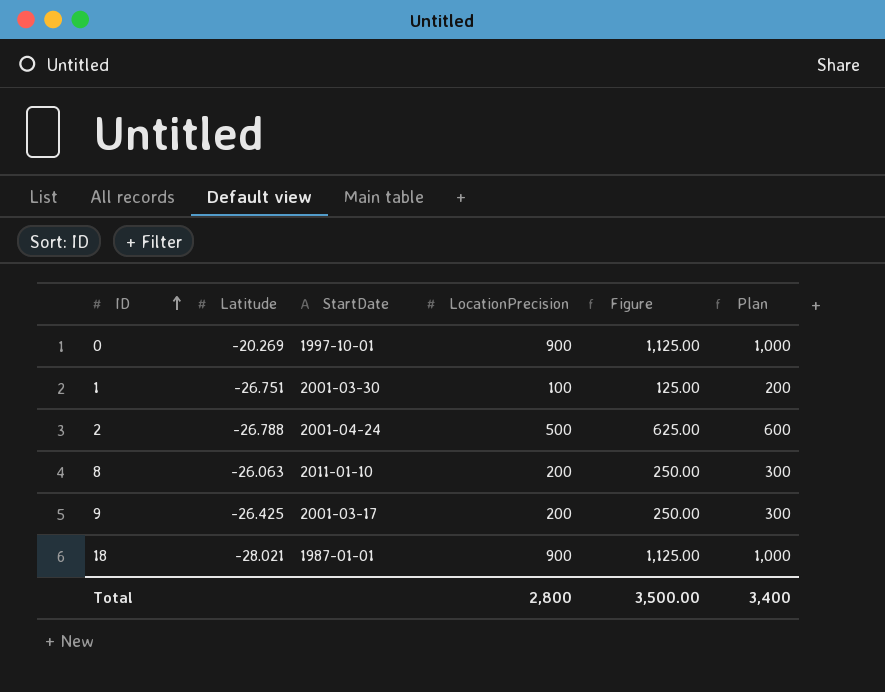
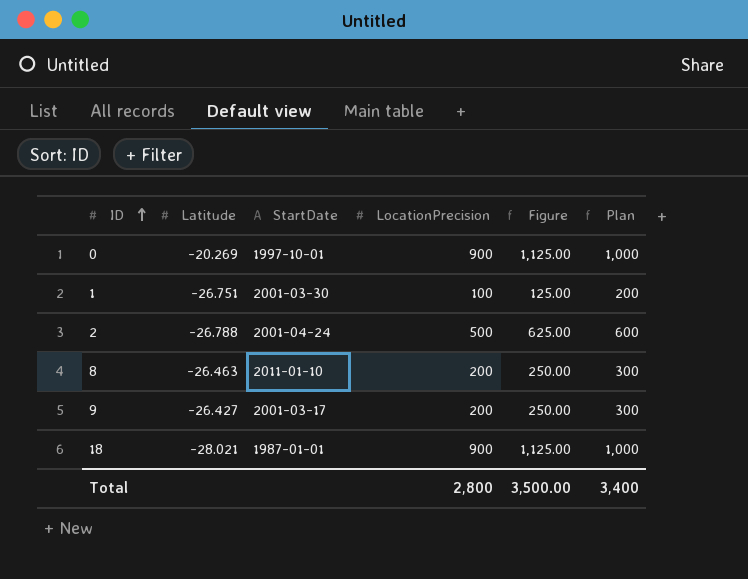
8 | Latitude: -26.063 -> -26.463
9 | Latitude: -26.425 -> -26.427

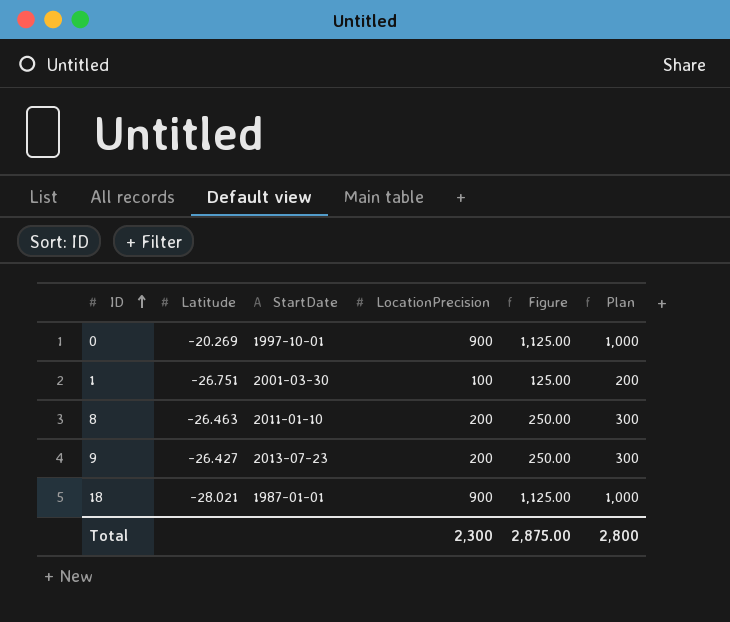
row 2: -26.788 | 2001-04-24 | 500 | 625.00 | 600 -> none
9 | StartDate: 2001-03-17 -> 2013-07-23
Total | LocationPrecision: 2,800 -> 2,300
Total | Figure: 3,500.00 -> 2,875.00
Total | Plan: 3,400 -> 2,800

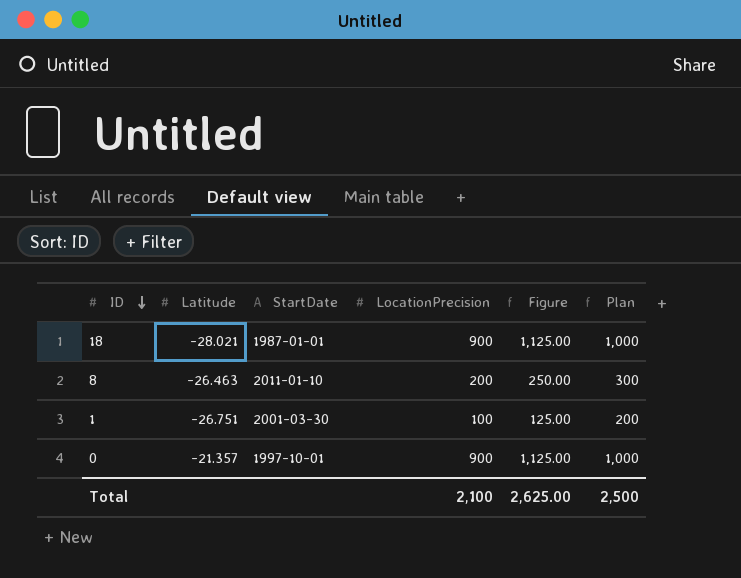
row order: ID ascending -> ID descending
row 9: -26.427 | 2013-07-23 | 200 | 250.00 | 300 -> none
0 | Latitude: -20.269 -> -21.357
Total | LocationPrecision: 2,300 -> 2,100
Total | Figure: 2,875.00 -> 2,625.00
Total | Plan: 2,800 -> 2,500

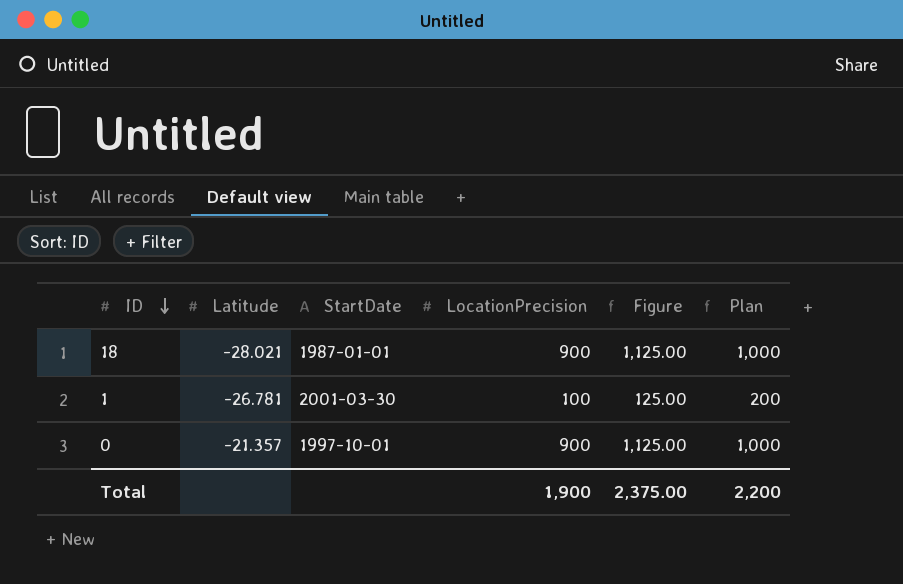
row 8: -26.463 | 2011-01-10 | 200 | 250.00 | 300 -> none
1 | Latitude: -26.751 -> -26.781
Total | LocationPrecision: 2,100 -> 1,900
Total | Figure: 2,625.00 -> 2,375.00
Total | Plan: 2,500 -> 2,200

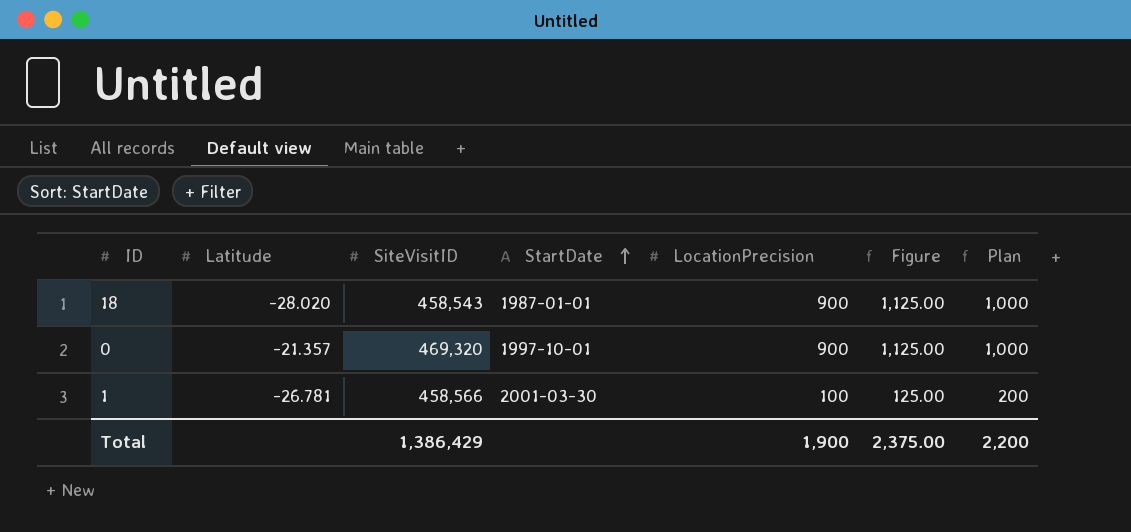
row order: ID descending -> StartDate ascending
column SiteVisitID | position: none -> 3
18 | Latitude: -28.021 -> -28.020

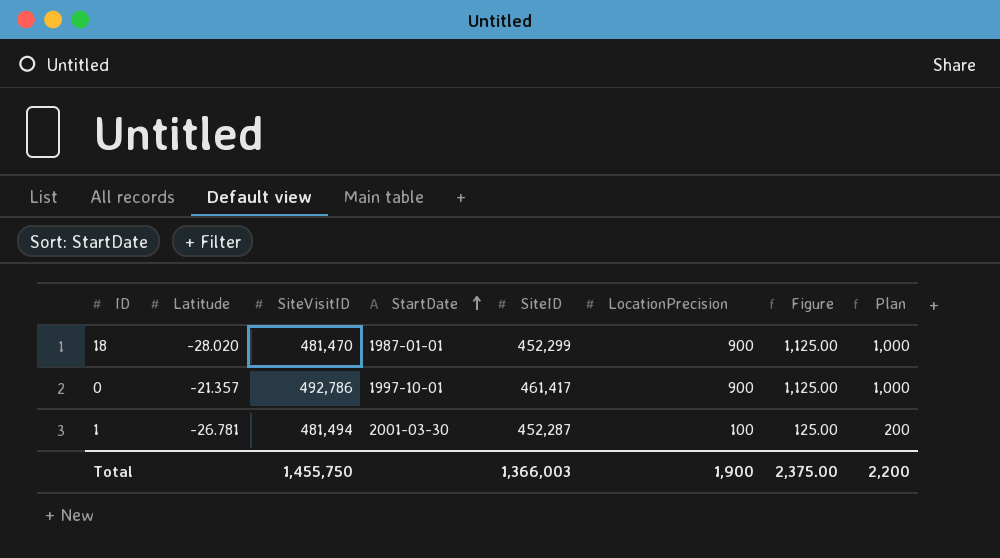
column SiteID | position: none -> 5
18 | SiteVisitID: 458,543 -> 481,470
0 | SiteVisitID: 469,320 -> 492,786
1 | SiteVisitID: 458,566 -> 481,494
Total | SiteVisitID: 1,386,429 -> 1,455,750

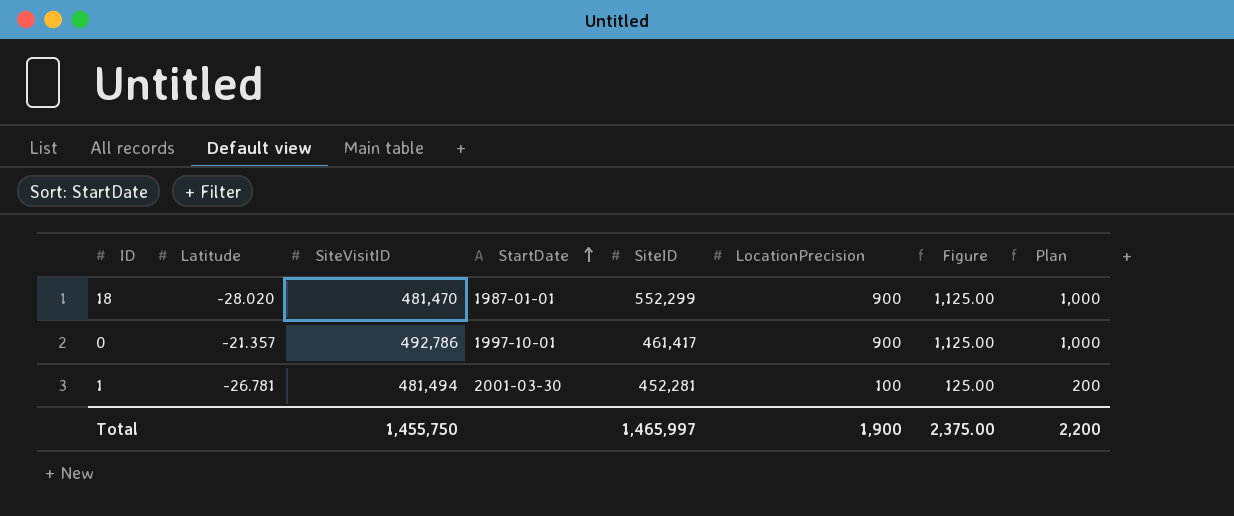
18 | SiteID: 452,299 -> 552,299
1 | SiteID: 452,287 -> 452,281
Total | SiteID: 1,366,003 -> 1,465,997

